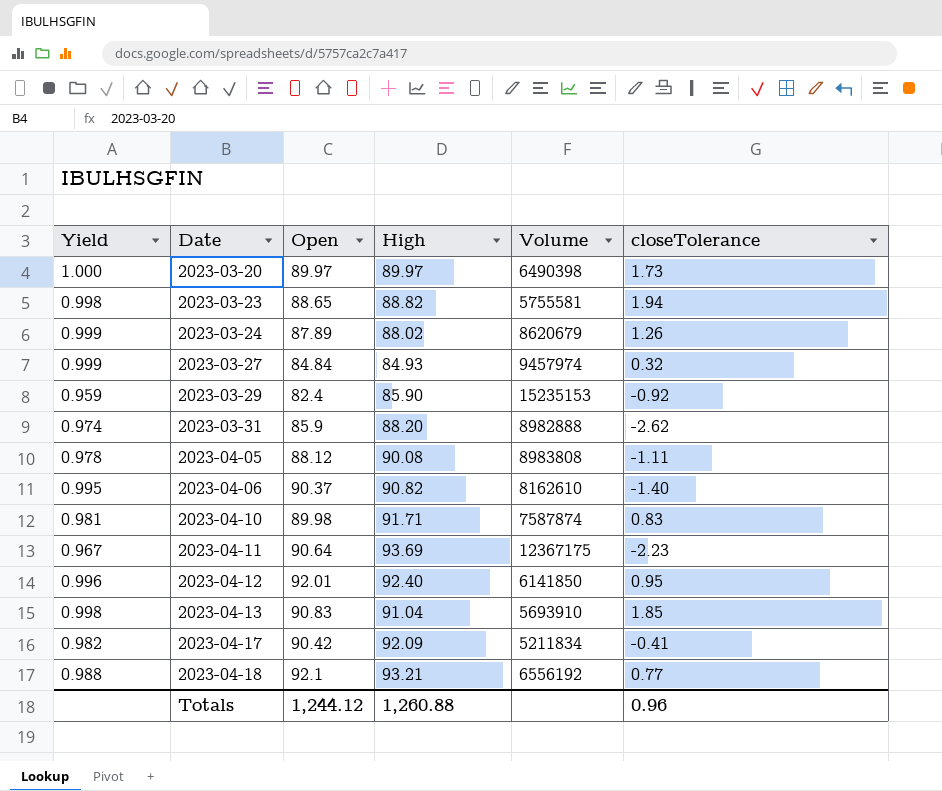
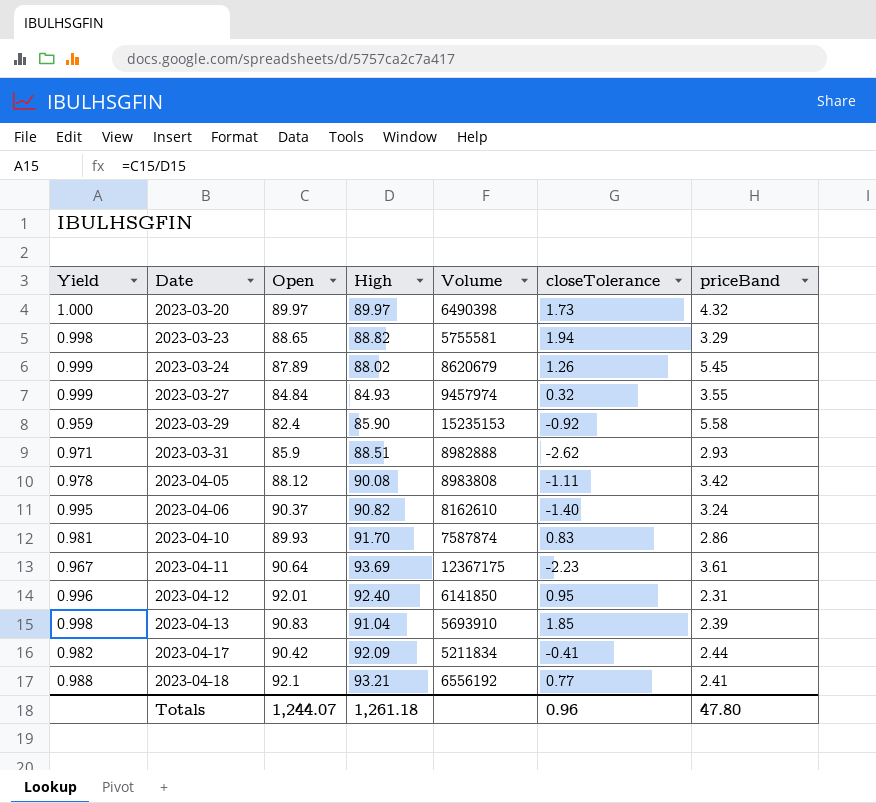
column priceBand | position: none -> 7
2023-03-31 | Yield: 0.974 -> 0.971
2023-03-31 | High: 88.20 -> 88.51
2023-04-10 | Open: 89.98 -> 89.93
2023-04-10 | High: 91.71 -> 91.70
Totals | Open: 1,244.12 -> 1,244.07
Totals | High: 1,260.88 -> 1,261.18

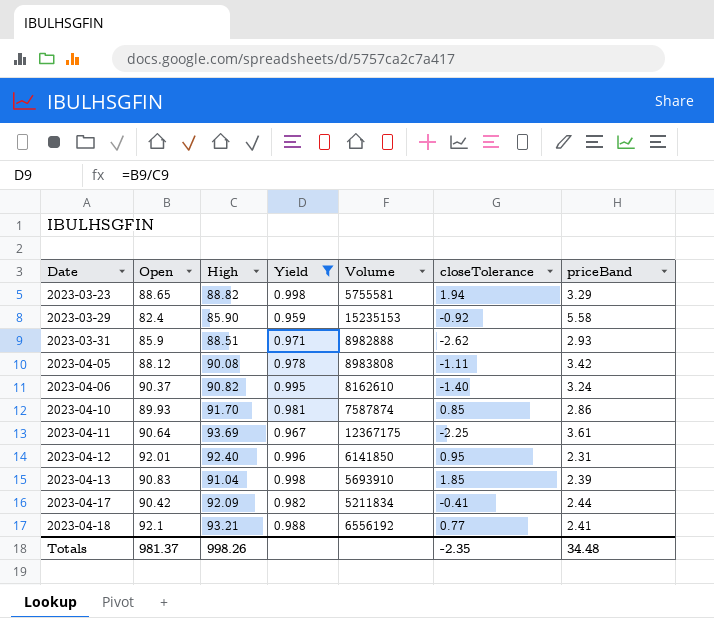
filter: none -> Yield <= 0.998
column Yield | position: 1 -> 4
2023-04-10 | closeTolerance: 0.83 -> 0.85
2023-04-11 | closeTolerance: -2.23 -> -2.25
Totals | Open: 1,244.07 -> 981.37
Totals | High: 1,261.18 -> 998.26
Totals | closeTolerance: 0.96 -> -2.35
Totals | priceBand: 47.80 -> 34.48

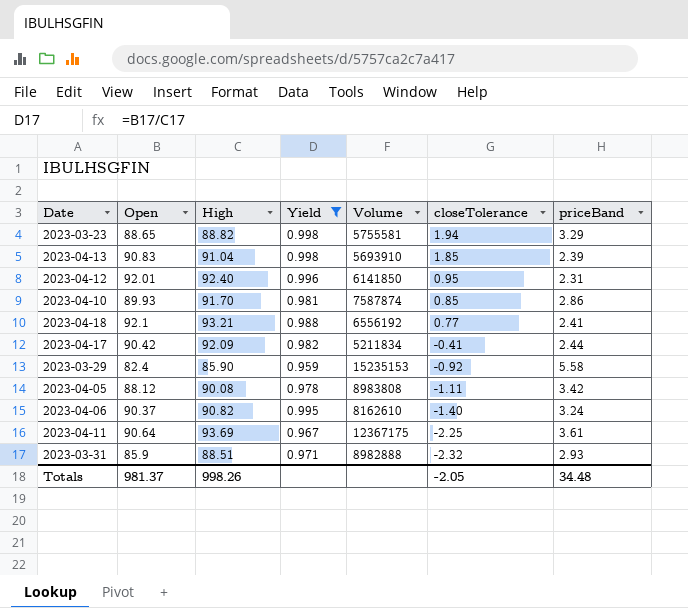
row order: Date ascending -> closeTolerance descending
2023-03-31 | closeTolerance: -2.62 -> -2.32
Totals | closeTolerance: -2.35 -> -2.05

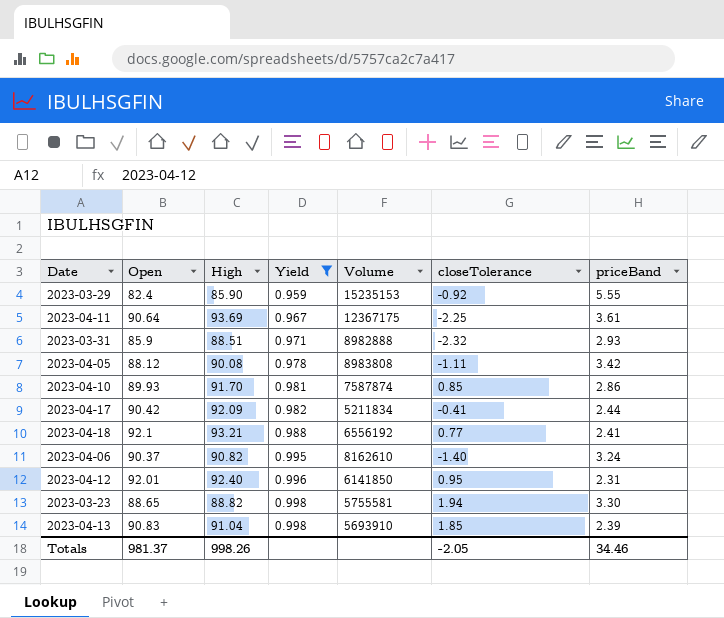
row order: closeTolerance descending -> Yield ascending
2023-03-29 | priceBand: 5.58 -> 5.55
2023-03-23 | priceBand: 3.29 -> 3.30
Totals | priceBand: 34.48 -> 34.46

